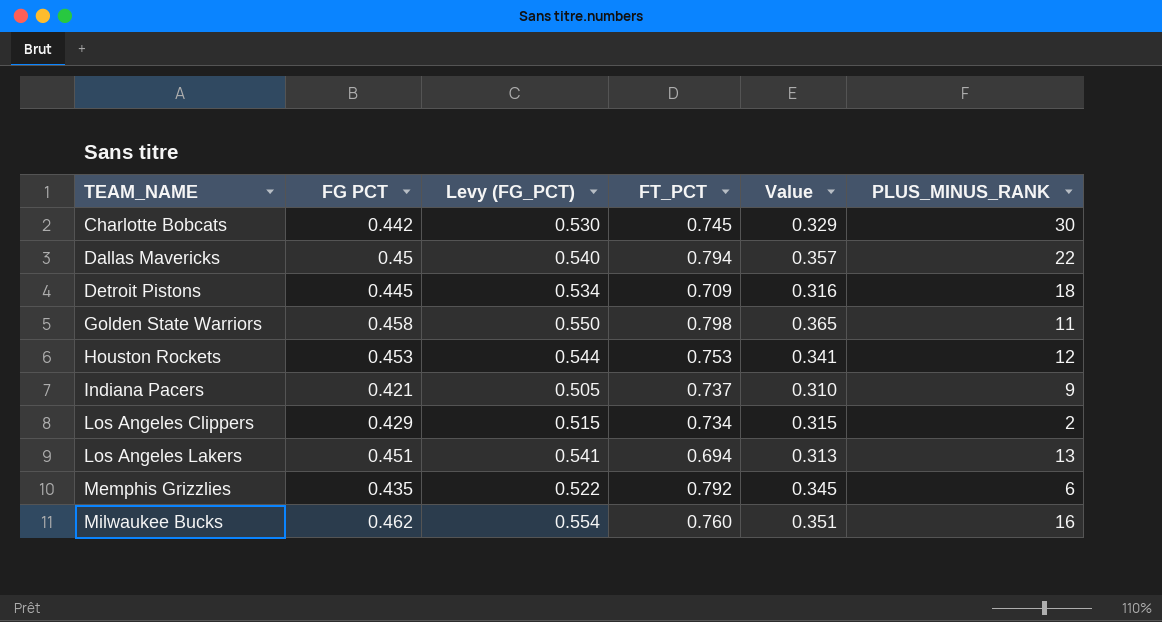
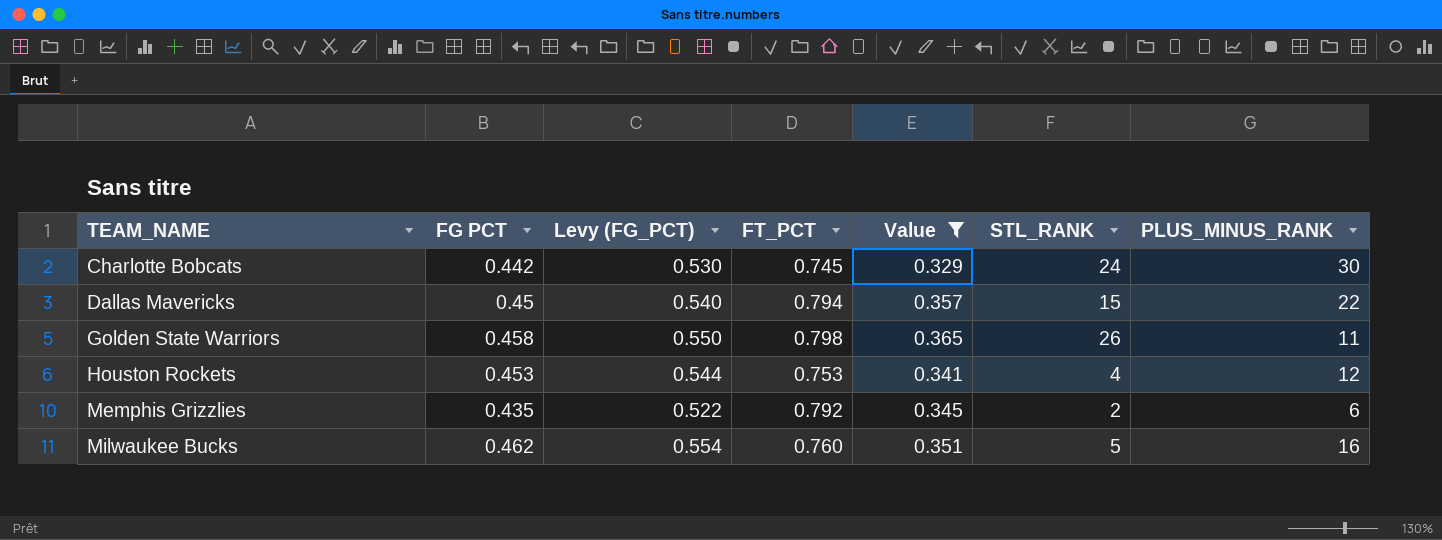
filter: none -> Value >= 0.329
column STL_RANK | position: none -> 6

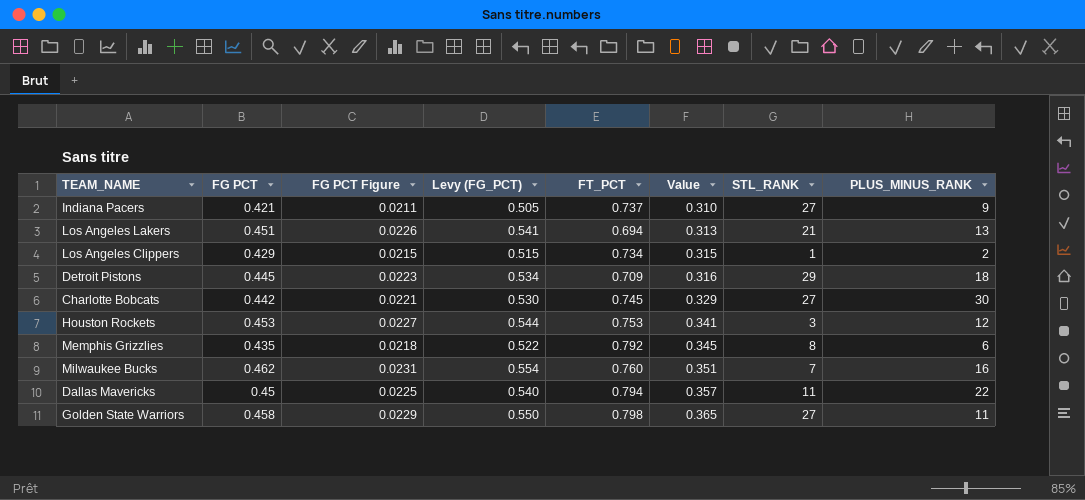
filter: Value >= 0.329 -> none
row order: TEAM_NAME ascending -> Value ascending
column FG PCT Figure | formula: none -> [FG PCT] * 0.05
Charlotte Bobcats | STL_RANK: 24 -> 27
Houston Rockets | STL_RANK: 4 -> 3
Memphis Grizzlies | STL_RANK: 2 -> 8
Milwaukee Bucks | STL_RANK: 5 -> 7
Dallas Mavericks | STL_RANK: 15 -> 11
Golden State Warriors | STL_RANK: 26 -> 27

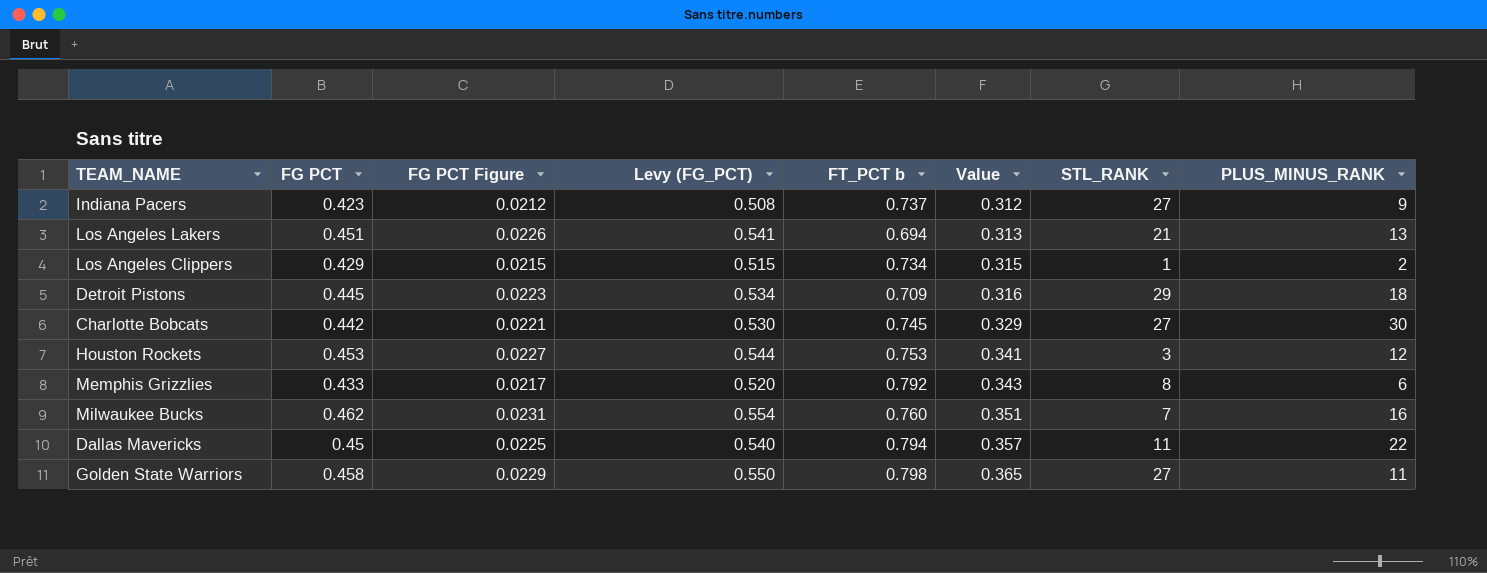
column name: FT_PCT -> FT_PCT b
Indiana Pacers | FG PCT: 0.421 -> 0.423
Indiana Pacers | FG PCT Figure: 0.0211 -> 0.0212
Indiana Pacers | Levy (FG_PCT): 0.505 -> 0.508
Indiana Pacers | Value: 0.310 -> 0.312
Memphis Grizzlies | FG PCT: 0.435 -> 0.433
Memphis Grizzlies | FG PCT Figure: 0.0218 -> 0.0217
Memphis Grizzlies | Levy (FG_PCT): 0.522 -> 0.520
Memphis Grizzlies | Value: 0.345 -> 0.343

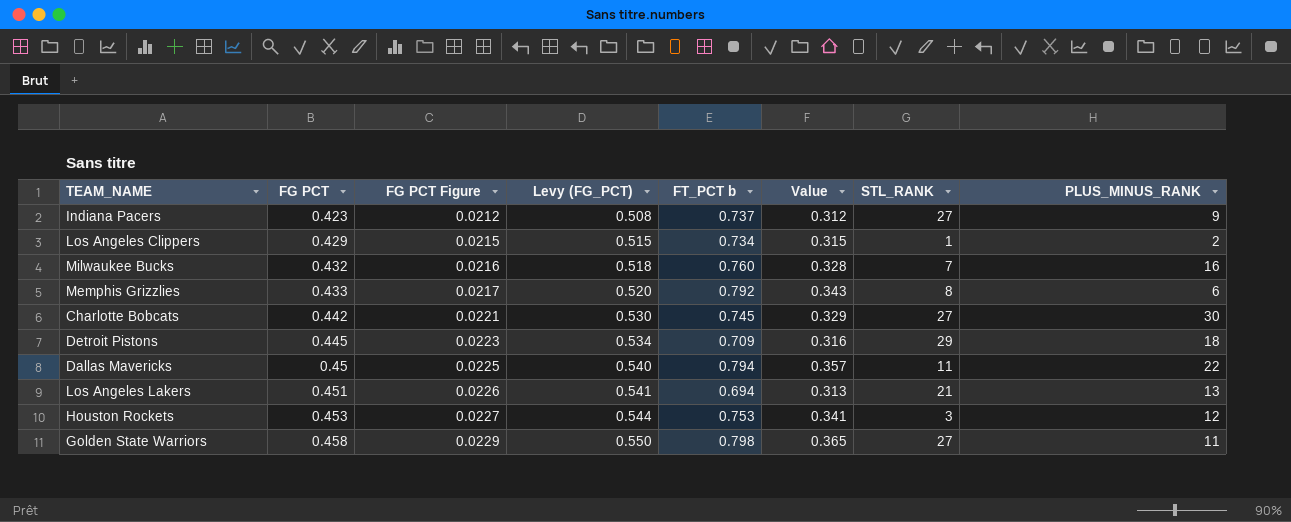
row order: Value ascending -> FG PCT ascending
Milwaukee Bucks | FG PCT: 0.462 -> 0.432
Milwaukee Bucks | FG PCT Figure: 0.0231 -> 0.0216
Milwaukee Bucks | Levy (FG_PCT): 0.554 -> 0.518
Milwaukee Bucks | Value: 0.351 -> 0.328

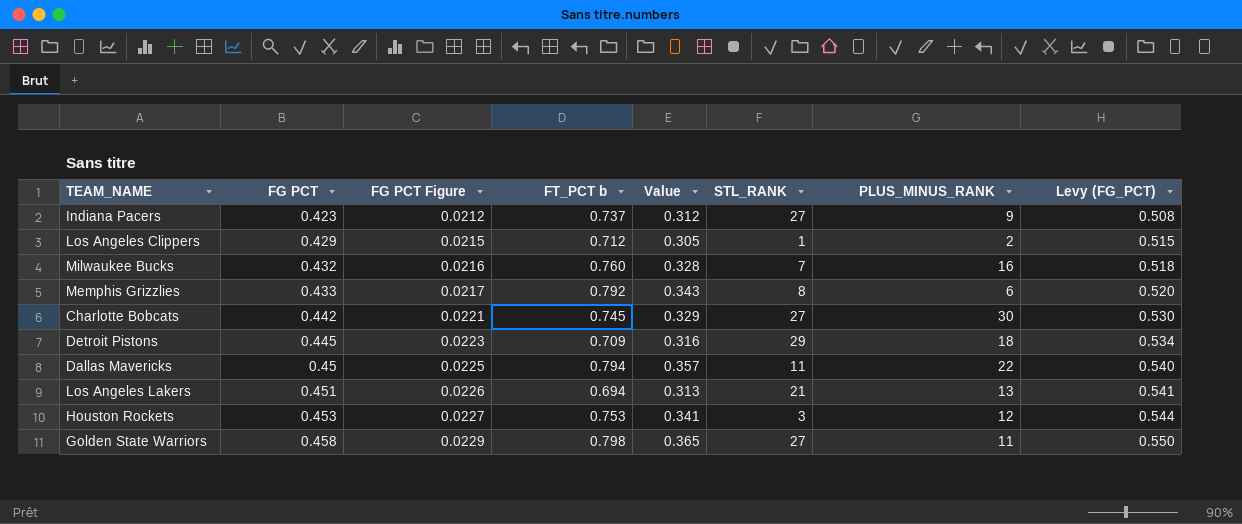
column Levy (FG_PCT) | position: 4 -> 8
Los Angeles Clippers | FT_PCT b: 0.734 -> 0.712
Los Angeles Clippers | Value: 0.315 -> 0.305

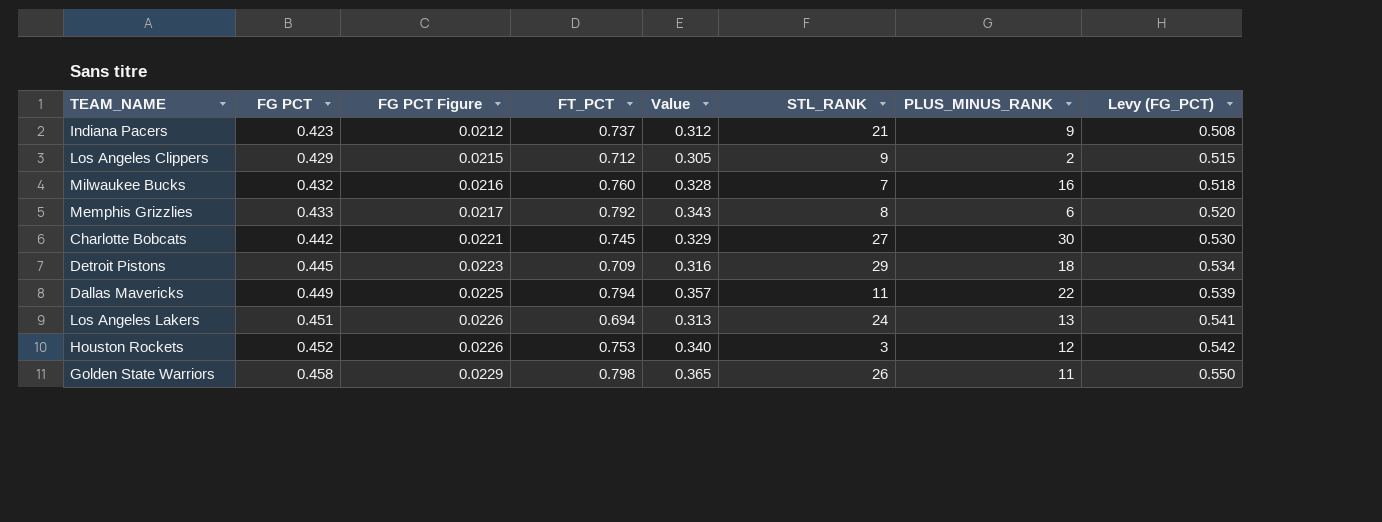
column name: FT_PCT b -> FT_PCT
Indiana Pacers | STL_RANK: 27 -> 21
Los Angeles Clippers | STL_RANK: 1 -> 9
Dallas Mavericks | FG PCT: 0.45 -> 0.449
Dallas Mavericks | Levy (FG_PCT): 0.540 -> 0.539
Los Angeles Lakers | STL_RANK: 21 -> 24
Houston Rockets | FG PCT: 0.453 -> 0.452
Houston Rockets | FG PCT Figure: 0.0227 -> 0.0226
Houston Rockets | Value: 0.341 -> 0.340
Houston Rockets | Levy (FG_PCT): 0.544 -> 0.542
Golden State Warriors | STL_RANK: 27 -> 26

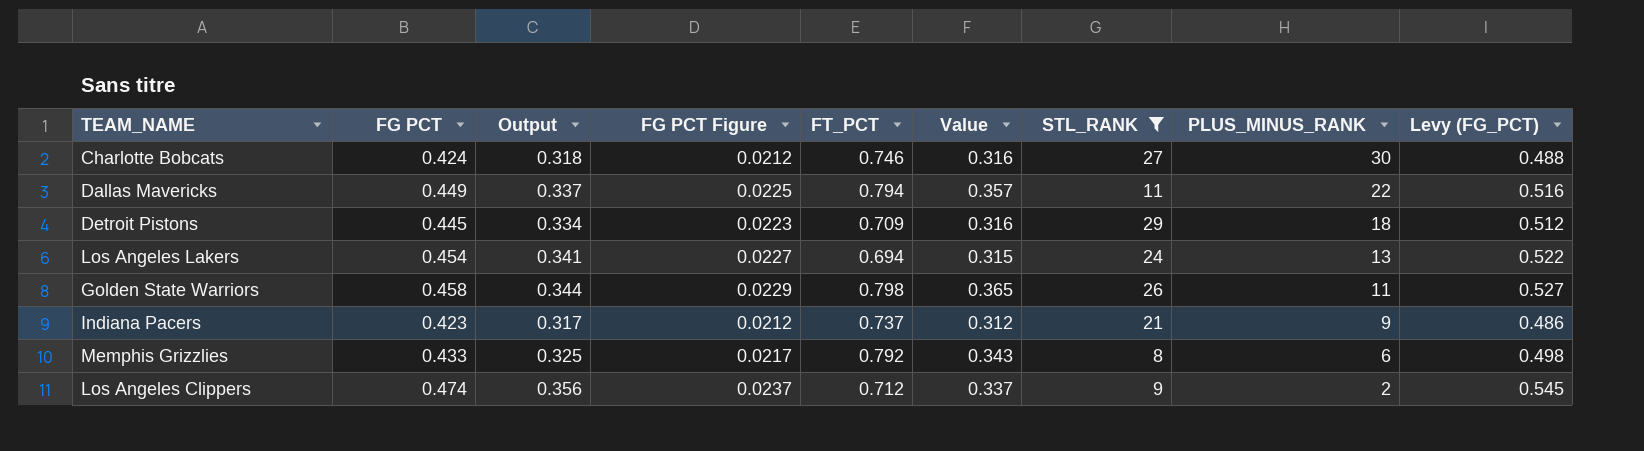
filter: none -> STL_RANK >= 8
row order: FG PCT ascending -> PLUS_MINUS_RANK descending
column Output | formula: none -> [FG PCT] * 0.75
column Levy (FG_PCT) | formula: [FG PCT] * 1.2 -> [FG PCT] * 1.15
Charlotte Bobcats | FG PCT: 0.442 -> 0.424
Charlotte Bobcats | FG PCT Figure: 0.0221 -> 0.0212
Charlotte Bobcats | FT_PCT: 0.745 -> 0.746
Charlotte Bobcats | Value: 0.329 -> 0.316
Los Angeles Lakers | FG PCT: 0.451 -> 0.454
Los Angeles Lakers | FG PCT Figure: 0.0226 -> 0.0227
Los Angeles Lakers | Value: 0.313 -> 0.315
Los Angeles Clippers | FG PCT: 0.429 -> 0.474
Los Angeles Clippers | FG PCT Figure: 0.0215 -> 0.0237
Los Angeles Clippers | Value: 0.305 -> 0.337

